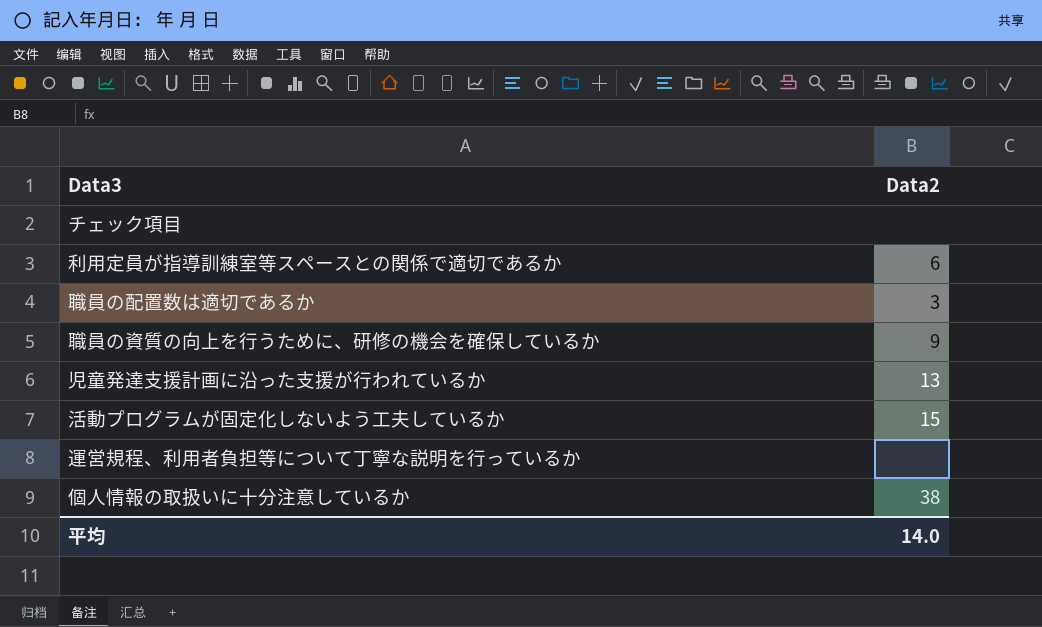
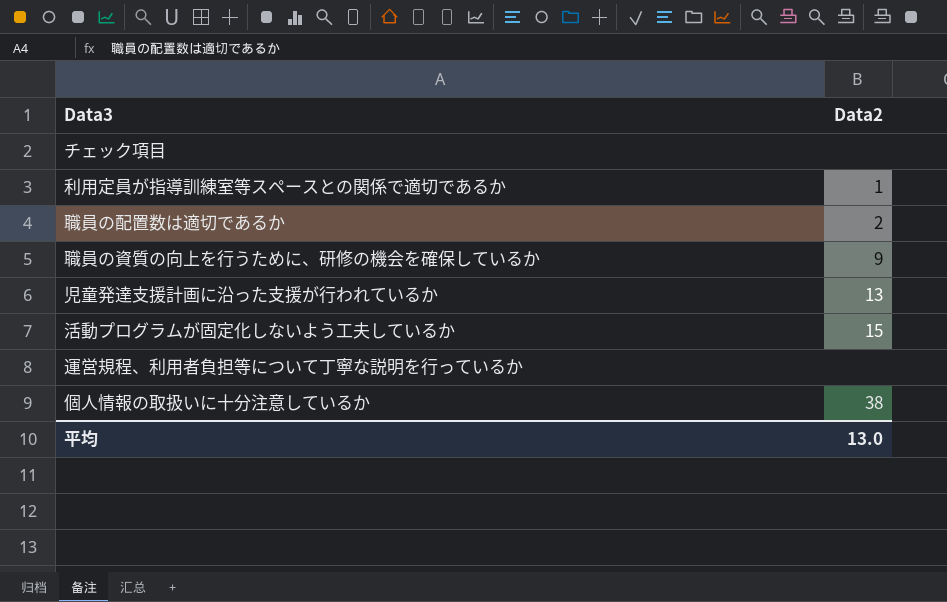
利用定員が指導訓練室等スペースとの関係で適切であるか | Data2: 6 -> 1
職員の配置数は適切であるか | Data2: 3 -> 2
平均 | Data2: 14.0 -> 13.0

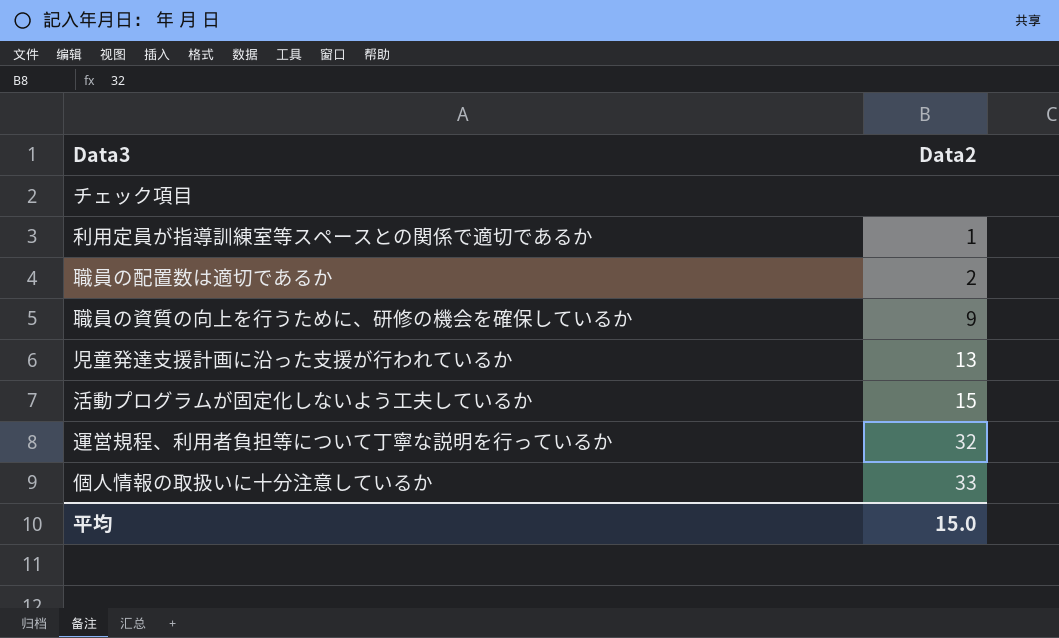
運営規程、利用者負担等について丁寧な説明を行っているか | Data2: none -> 32
個人情報の取扱いに十分注意しているか | Data2: 38 -> 33
平均 | Data2: 13.0 -> 15.0

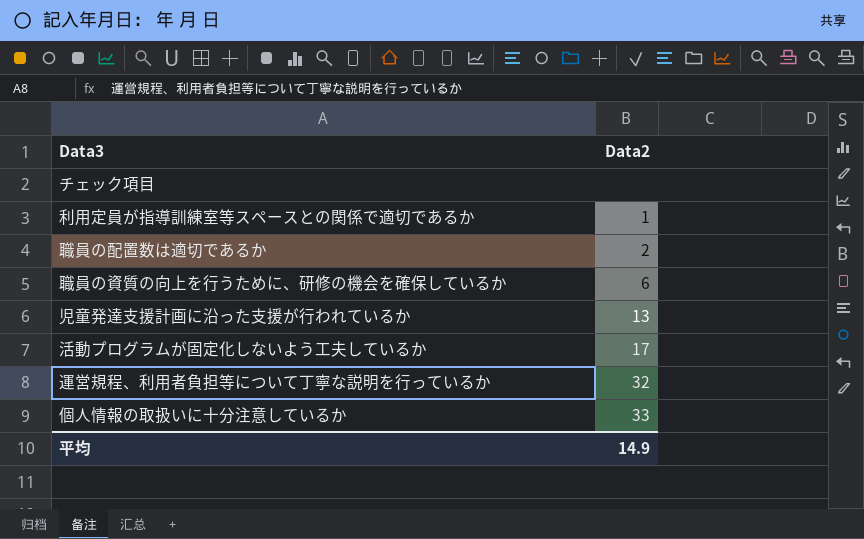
職員の資質の向上を行うために、研修の機会を確保しているか | Data2: 9 -> 6
活動プログラムが固定化しないよう工夫しているか | Data2: 15 -> 17
平均 | Data2: 15.0 -> 14.9

